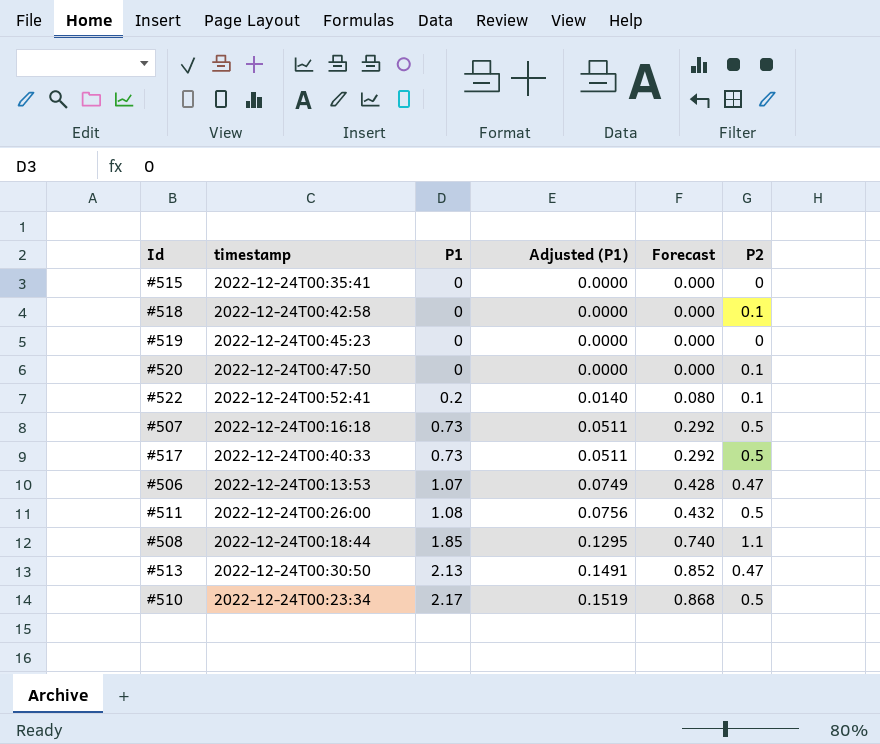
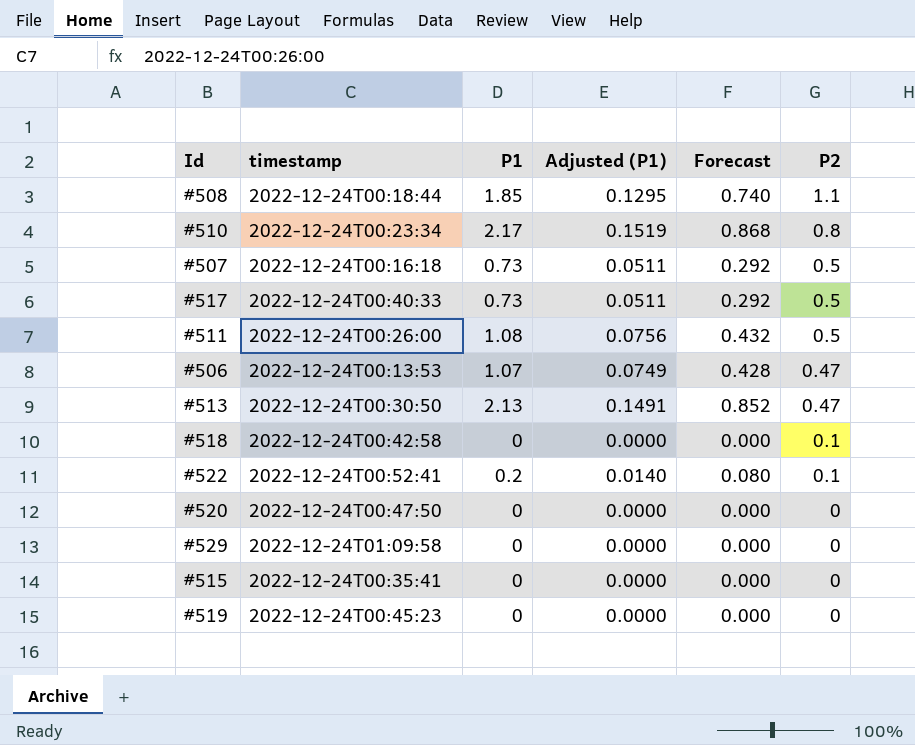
row order: P1 ascending -> P2 descending
#510 | P2: 0.5 -> 0.8
#520 | P2: 0.1 -> 0
row #529: none -> 2022-12-24T01:09:58 | 0 | 0.0000 | 0.000 | 0

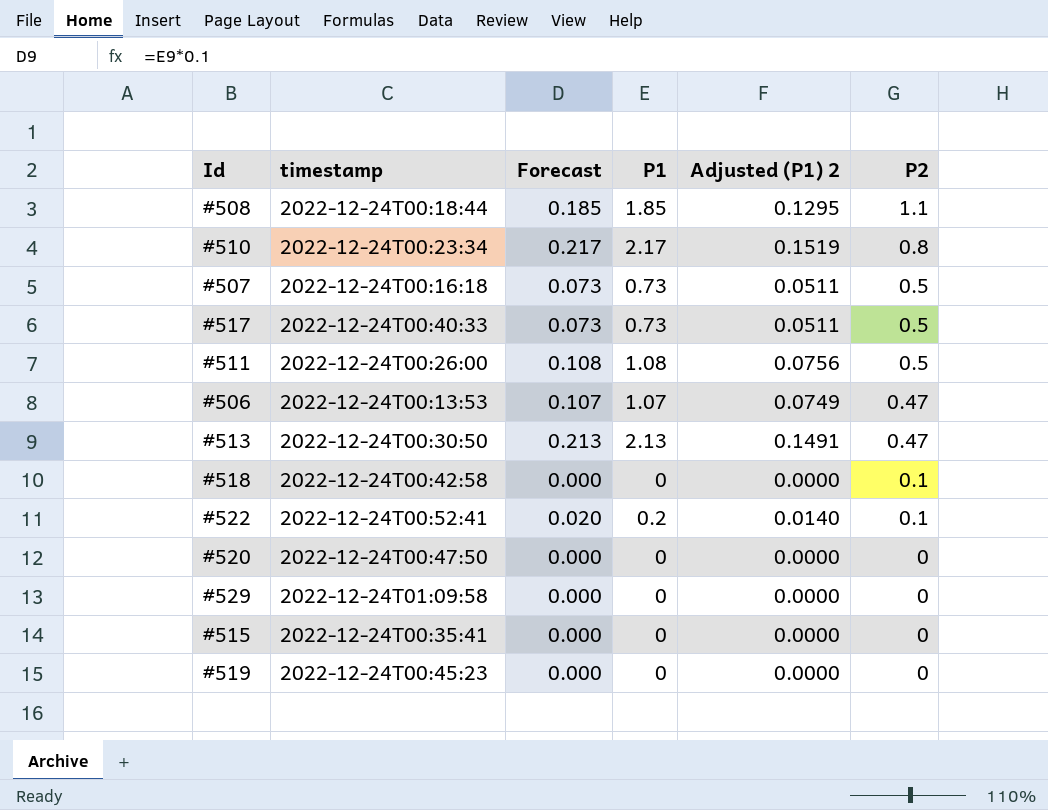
column Forecast | formula: [P1] * 0.4 -> [P1] * 0.1
column Forecast | position: 5 -> 3
column name: Adjusted (P1) -> Adjusted (P1) 2

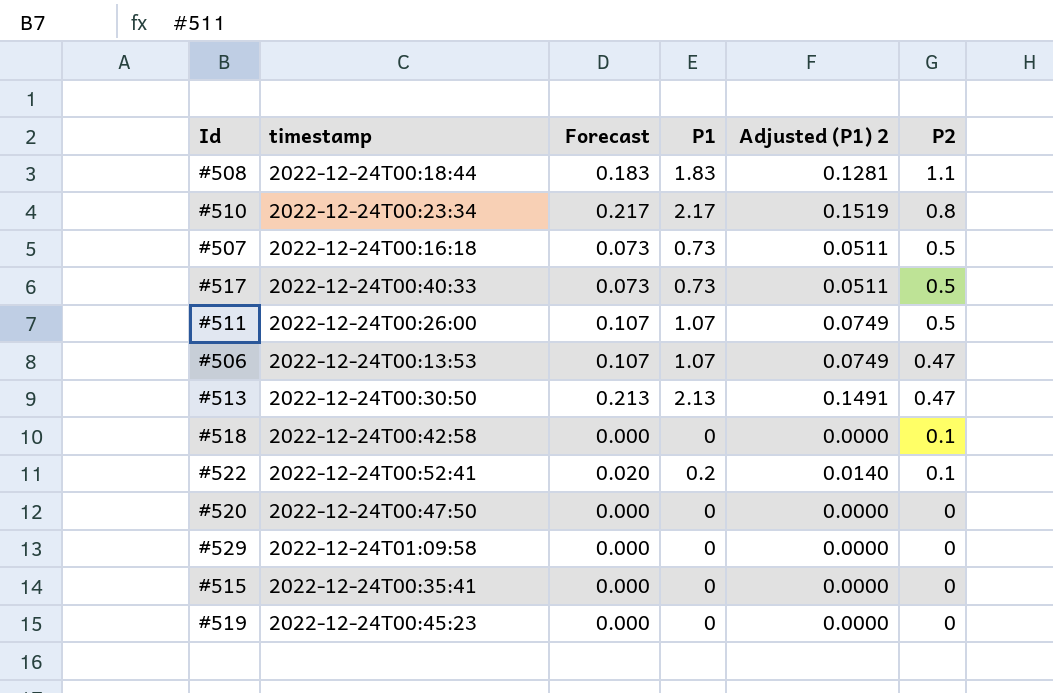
#508 | Forecast: 0.185 -> 0.183
#508 | P1: 1.85 -> 1.83
#508 | Adjusted (P1) 2: 0.1295 -> 0.1281
#511 | Forecast: 0.108 -> 0.107
#511 | P1: 1.08 -> 1.07
#511 | Adjusted (P1) 2: 0.0756 -> 0.0749

